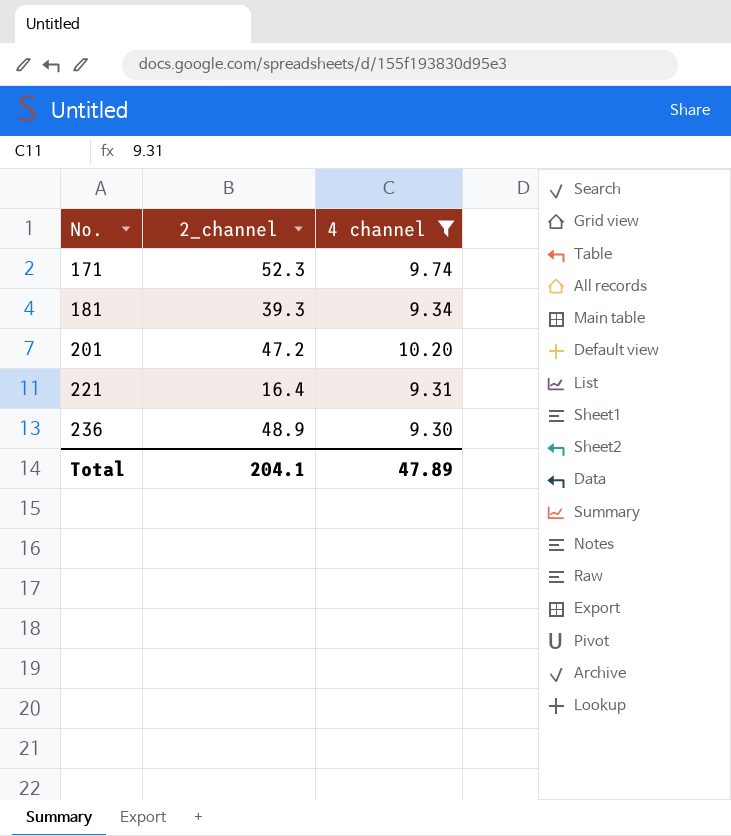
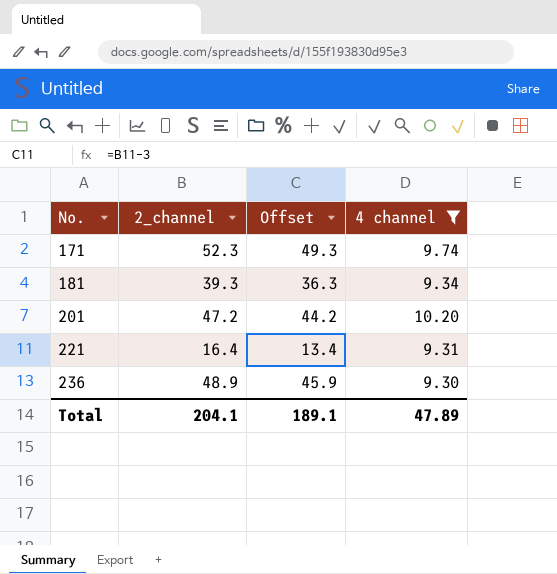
column Offset | formula: none -> [2_channel] - 3

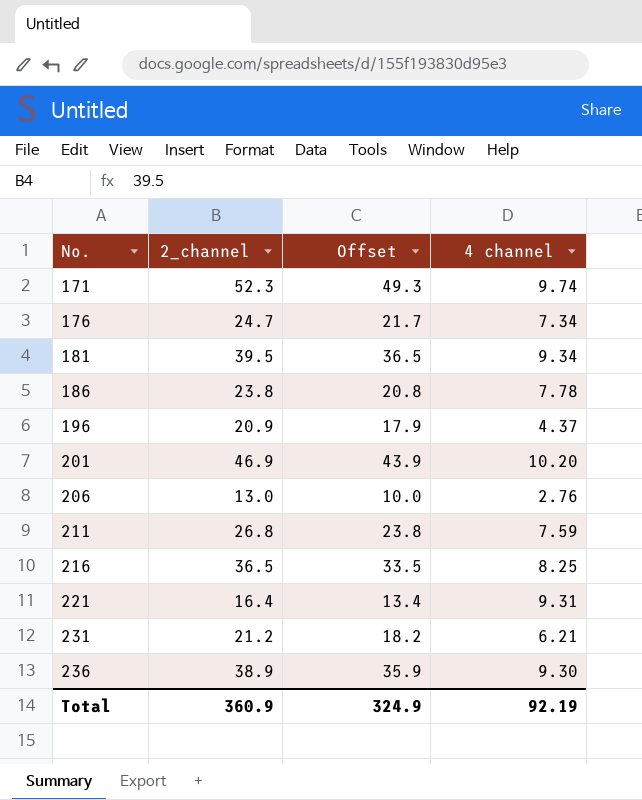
filter: 4 channel >= 9.30 -> none
181 | 2_channel: 39.3 -> 39.5
181 | Offset: 36.3 -> 36.5
201 | 2_channel: 47.2 -> 46.9
201 | Offset: 44.2 -> 43.9
236 | 2_channel: 48.9 -> 38.9
236 | Offset: 45.9 -> 35.9
Total | 2_channel: 204.1 -> 360.9
Total | Offset: 189.1 -> 324.9
Total | 4 channel: 47.89 -> 92.19

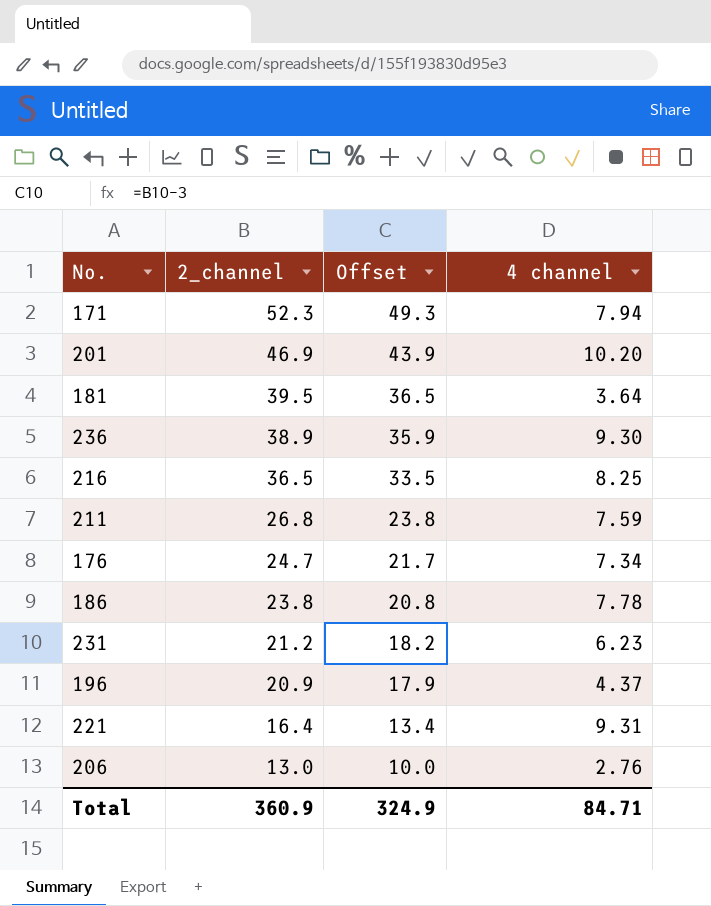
row order: No. ascending -> 2_channel descending
171 | 4 channel: 9.74 -> 7.94
181 | 4 channel: 9.34 -> 3.64
231 | 4 channel: 6.21 -> 6.23
Total | 4 channel: 92.19 -> 84.71

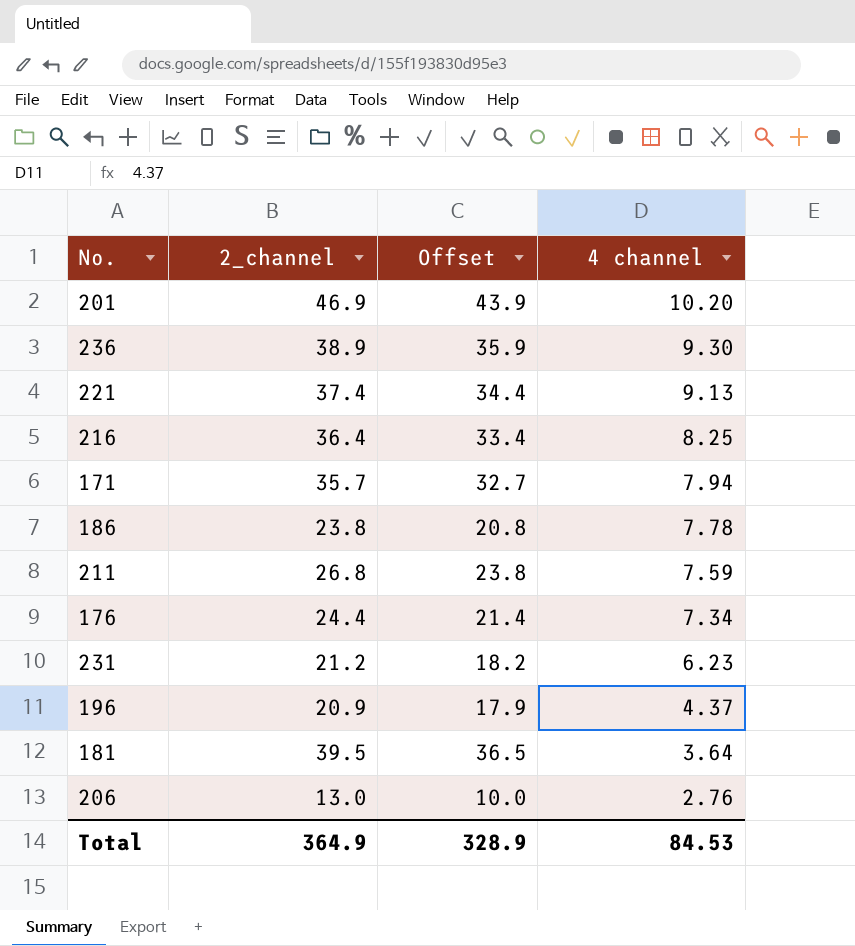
row order: 2_channel descending -> 4 channel descending
221 | 2_channel: 16.4 -> 37.4
221 | Offset: 13.4 -> 34.4
221 | 4 channel: 9.31 -> 9.13
216 | 2_channel: 36.5 -> 36.4
216 | Offset: 33.5 -> 33.4
171 | 2_channel: 52.3 -> 35.7
171 | Offset: 49.3 -> 32.7
176 | 2_channel: 24.7 -> 24.4
176 | Offset: 21.7 -> 21.4
Total | 2_channel: 360.9 -> 364.9
Total | Offset: 324.9 -> 328.9
Total | 4 channel: 84.71 -> 84.53

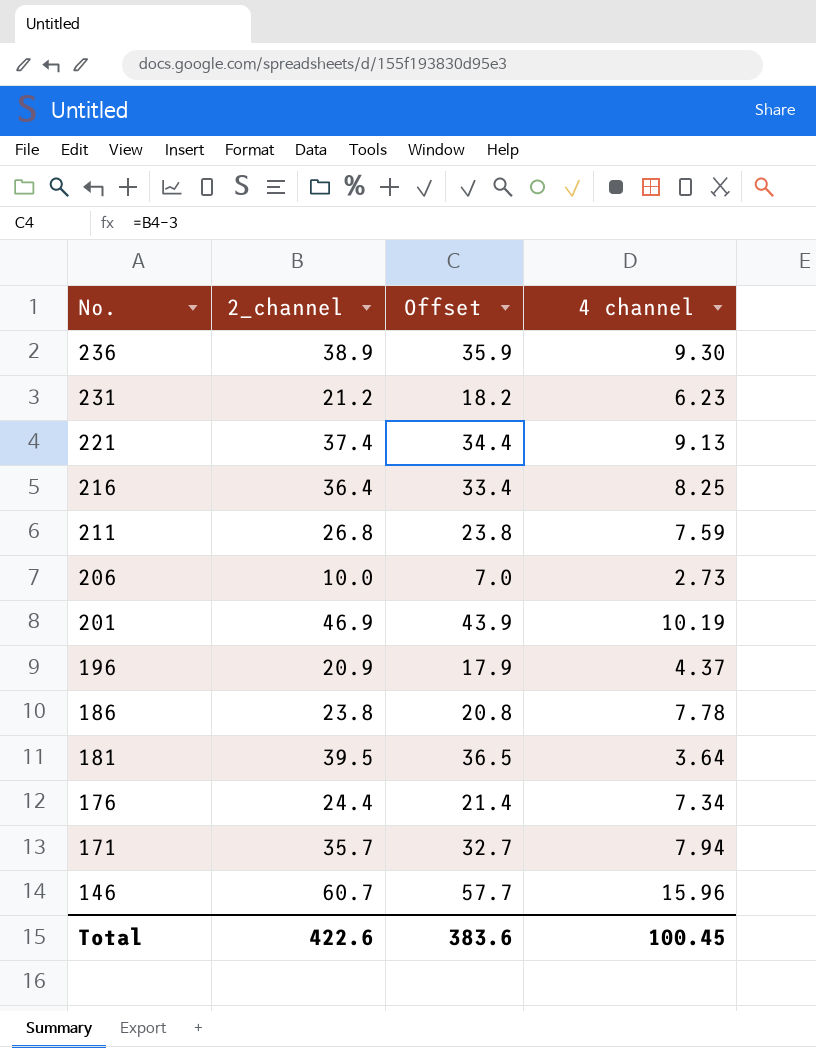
row order: 4 channel descending -> No. descending
206 | 2_channel: 13.0 -> 10.0
206 | Offset: 10.0 -> 7.0
206 | 4 channel: 2.76 -> 2.73
201 | 4 channel: 10.20 -> 10.19
row 146: none -> 60.7 | 57.7 | 15.96
Total | 2_channel: 364.9 -> 422.6
Total | Offset: 328.9 -> 383.6
Total | 4 channel: 84.53 -> 100.45

